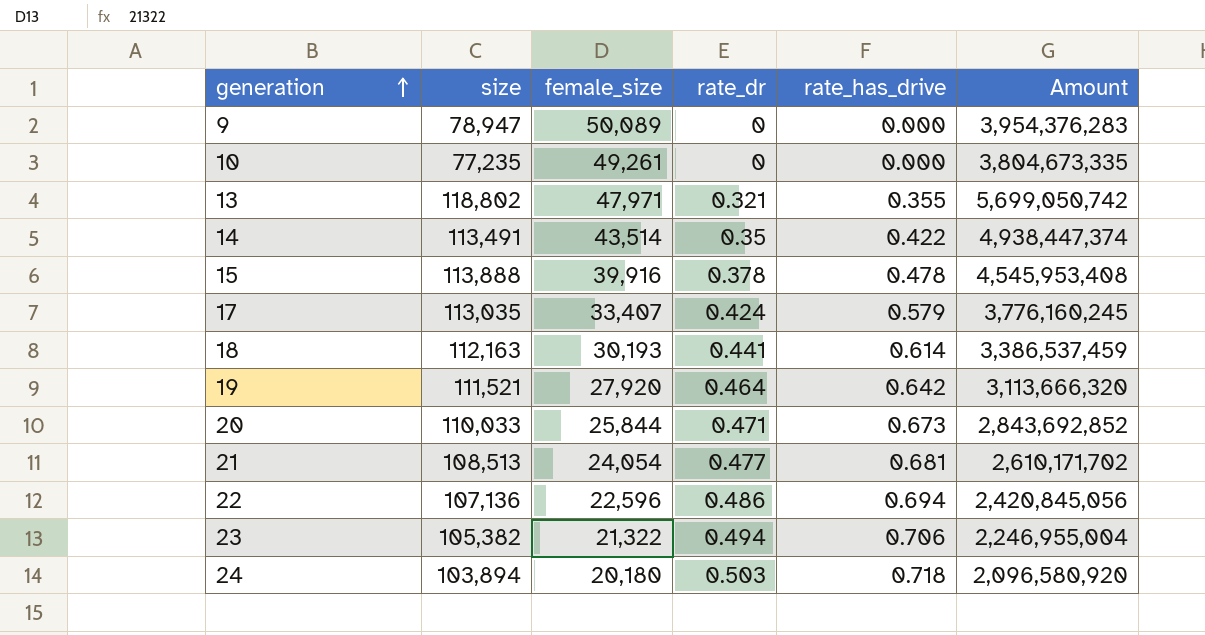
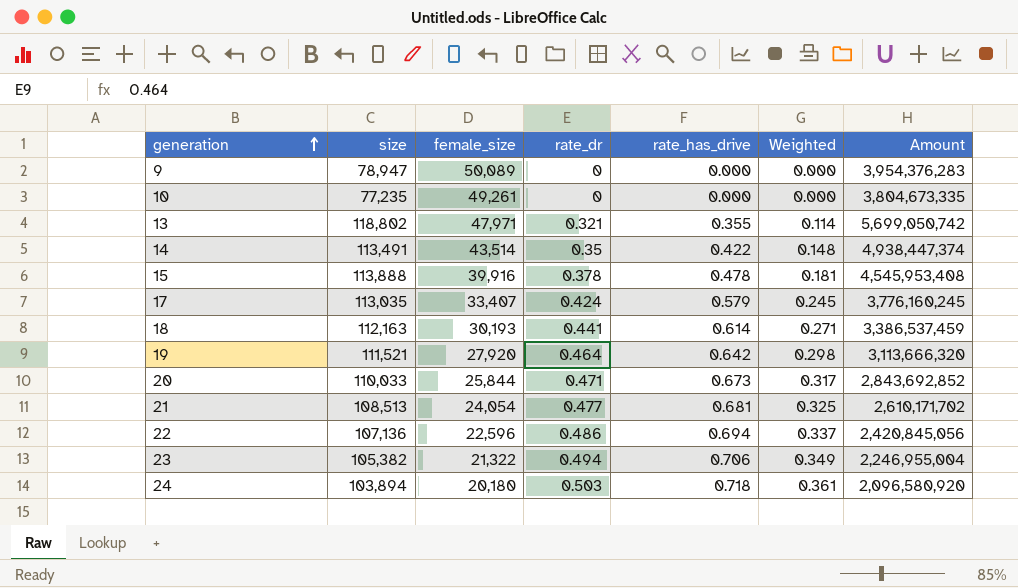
column Weighted | formula: none -> [rate_dr] * [rate_has_drive]

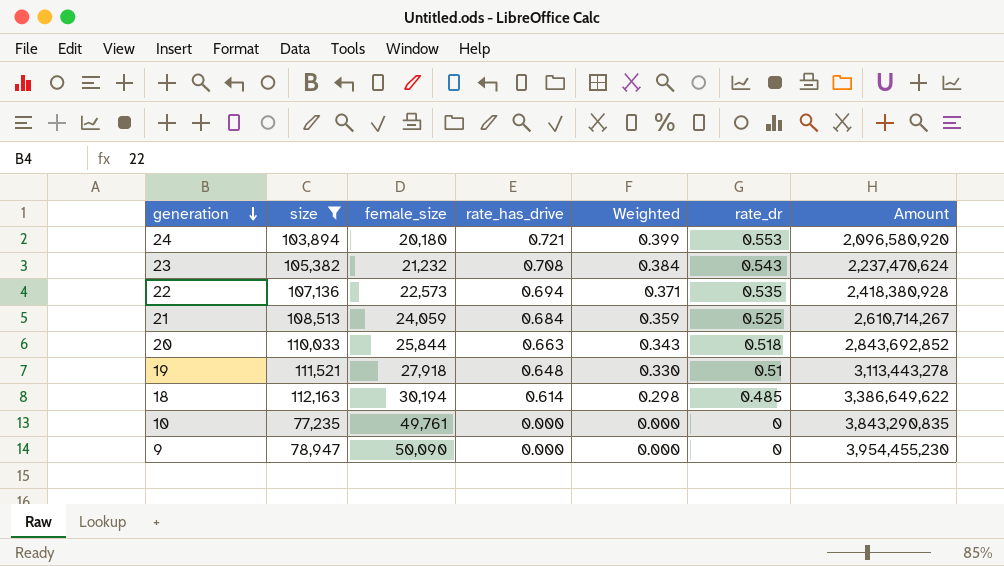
filter: none -> size <= 112,163
row order: generation ascending -> generation descending
column rate_dr | position: 4 -> 6
24 | rate_has_drive: 0.718 -> 0.721
24 | Weighted: 0.361 -> 0.399
24 | rate_dr: 0.503 -> 0.553
23 | female_size: 21,322 -> 21,232
23 | rate_has_drive: 0.706 -> 0.708
23 | Weighted: 0.349 -> 0.384
23 | rate_dr: 0.494 -> 0.543
23 | Amount: 2,246,955,004 -> 2,237,470,624
22 | female_size: 22,596 -> 22,573
22 | Weighted: 0.337 -> 0.371
22 | rate_dr: 0.486 -> 0.535
22 | Amount: 2,420,845,056 -> 2,418,380,928
21 | female_size: 24,054 -> 24,059
21 | rate_has_drive: 0.681 -> 0.684
21 | Weighted: 0.325 -> 0.359
21 | rate_dr: 0.477 -> 0.525
21 | Amount: 2,610,171,702 -> 2,610,714,267
20 | rate_has_drive: 0.673 -> 0.663
20 | Weighted: 0.317 -> 0.343
20 | rate_dr: 0.471 -> 0.518
19 | female_size: 27,920 -> 27,918
19 | rate_has_drive: 0.642 -> 0.648
19 | Weighted: 0.298 -> 0.330
19 | rate_dr: 0.464 -> 0.51
19 | Amount: 3,113,666,320 -> 3,113,443,278
18 | female_size: 30,193 -> 30,194
18 | Weighted: 0.271 -> 0.298
18 | rate_dr: 0.441 -> 0.485
18 | Amount: 3,386,537,459 -> 3,386,649,622
10 | female_size: 49,261 -> 49,761
10 | Amount: 3,804,673,335 -> 3,843,290,835
9 | female_size: 50,089 -> 50,090
9 | Amount: 3,954,376,283 -> 3,954,455,230

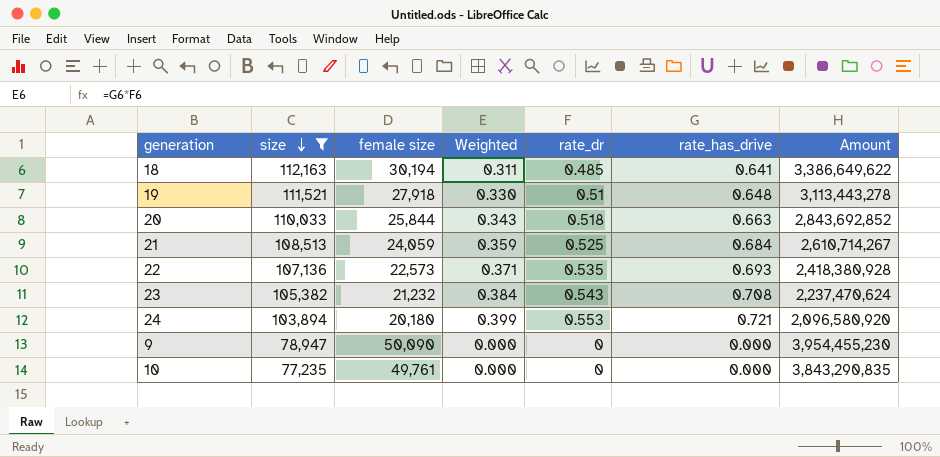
row order: generation descending -> size descending
column name: female_size -> female size
column rate_has_drive | position: 4 -> 6
18 | Weighted: 0.298 -> 0.311
18 | rate_has_drive: 0.614 -> 0.641
22 | rate_has_drive: 0.694 -> 0.693

